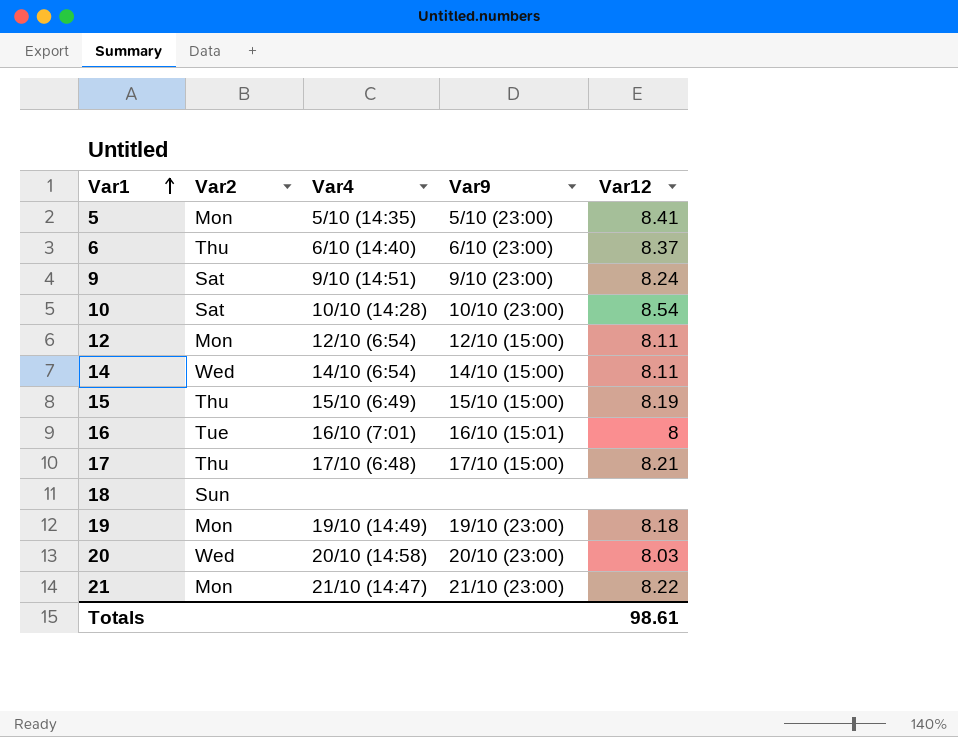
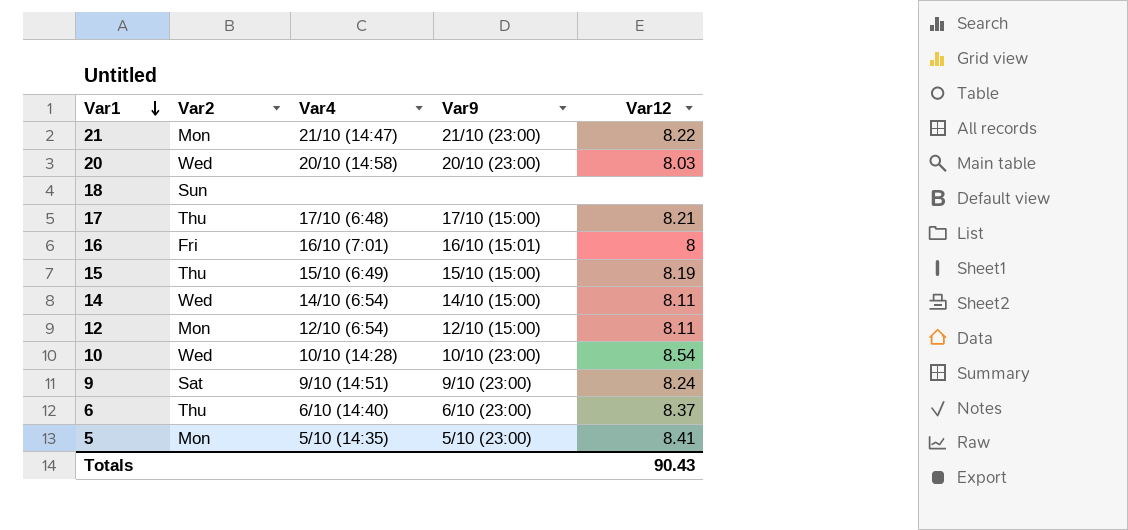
row order: Var1 ascending -> Var1 descending
row 19: Mon | 19/10 (14:49) | 19/10 (23:00) | 8.18 -> none
16 | Var2: Tue -> Fri
10 | Var2: Sat -> Wed
Totals | Var12: 98.61 -> 90.43

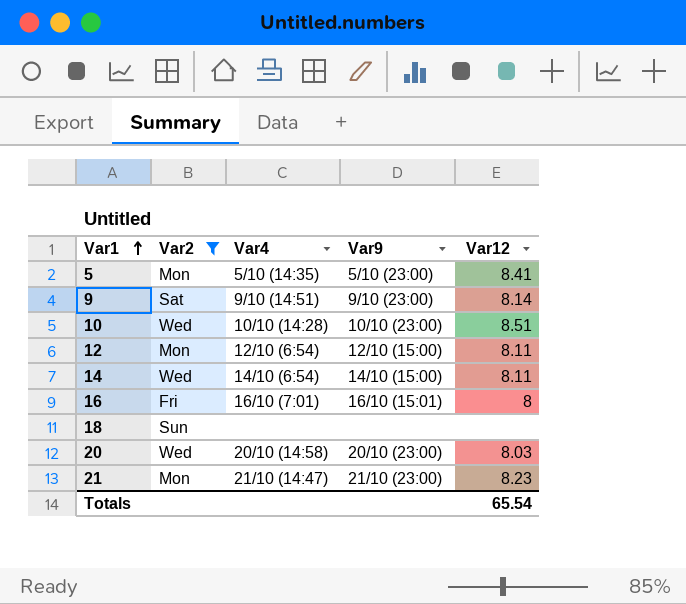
filter: none -> Var2 != Thu
row order: Var1 descending -> Var1 ascending
9 | Var12: 8.24 -> 8.14
10 | Var12: 8.54 -> 8.51
21 | Var12: 8.22 -> 8.23
Totals | Var12: 90.43 -> 65.54

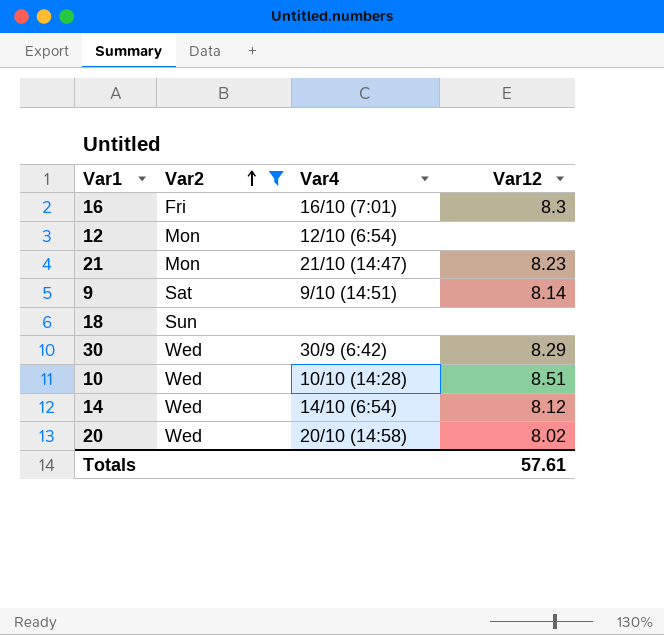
row order: Var1 ascending -> Var2 ascending
column Var9 | position: 4 -> none
row 5: Mon | 5/10 (14:35) | 5/10 (23:00) | 8.41 -> none
16 | Var12: 8 -> 8.3
12 | Var12: 8.11 -> none
row 30: none -> Wed | 30/9 (6:42) | 8.29
14 | Var12: 8.11 -> 8.12
20 | Var12: 8.03 -> 8.02
Totals | Var12: 65.54 -> 57.61

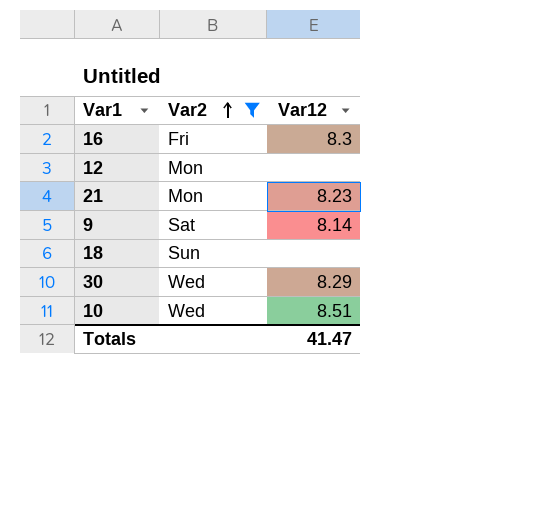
column Var4 | position: 3 -> none
row 14: Wed | 14/10 (6:54) | 8.12 -> none
row 20: Wed | 20/10 (14:58) | 8.02 -> none
Totals | Var12: 57.61 -> 41.47

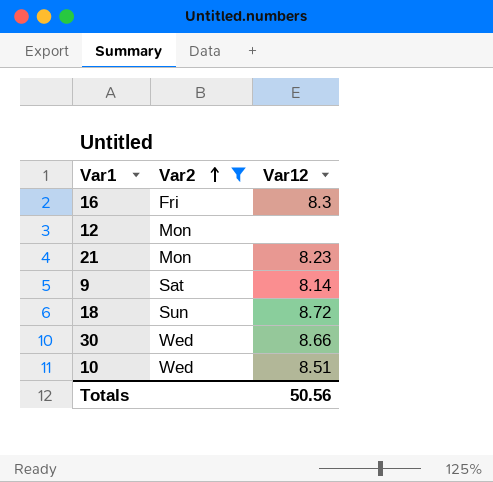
18 | Var12: none -> 8.72
30 | Var12: 8.29 -> 8.66
Totals | Var12: 41.47 -> 50.56

